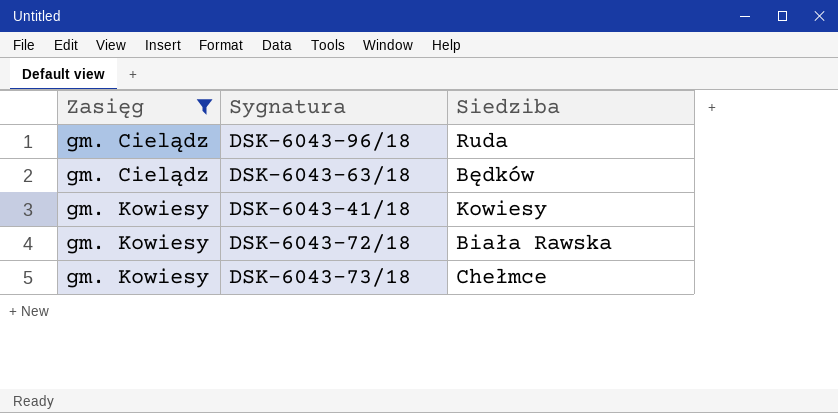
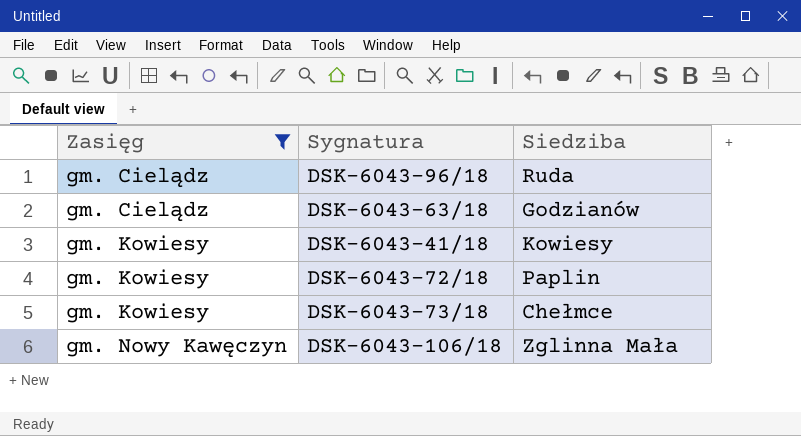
DSK-6043-63/18 | Siedziba: Będków -> Godzianów
DSK-6043-72/18 | Siedziba: Biała Rawska -> Paplin
row DSK-6043-106/18: none -> gm. Nowy Kawęczyn | Zglinna Mała

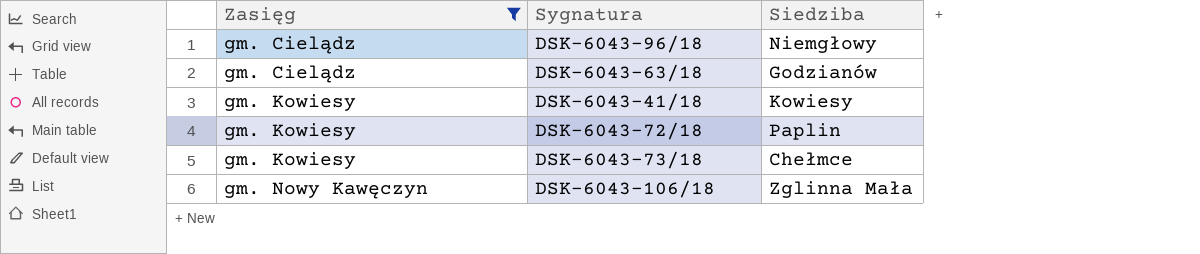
DSK-6043-96/18 | Siedziba: Ruda -> Niemgłowy

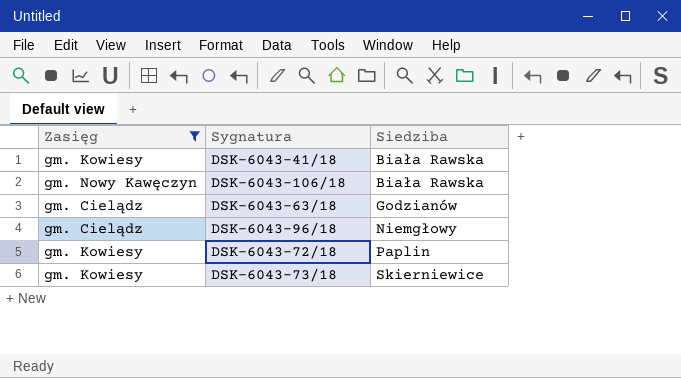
row order: Zasięg ascending -> Siedziba ascending
DSK-6043-41/18 | Siedziba: Kowiesy -> Biała Rawska
DSK-6043-106/18 | Siedziba: Zglinna Mała -> Biała Rawska
DSK-6043-73/18 | Siedziba: Chełmce -> Skierniewice

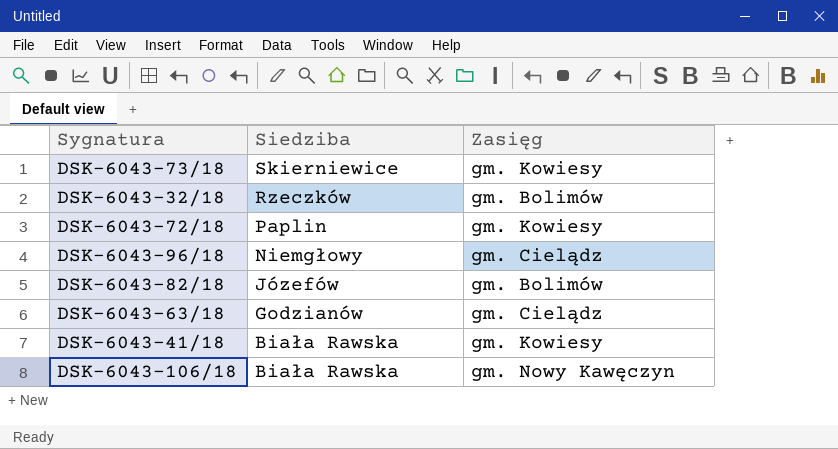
filter: Zasięg != gm. Bolimów -> none
row order: Siedziba ascending -> Siedziba descending
column Zasięg | position: 1 -> 3

